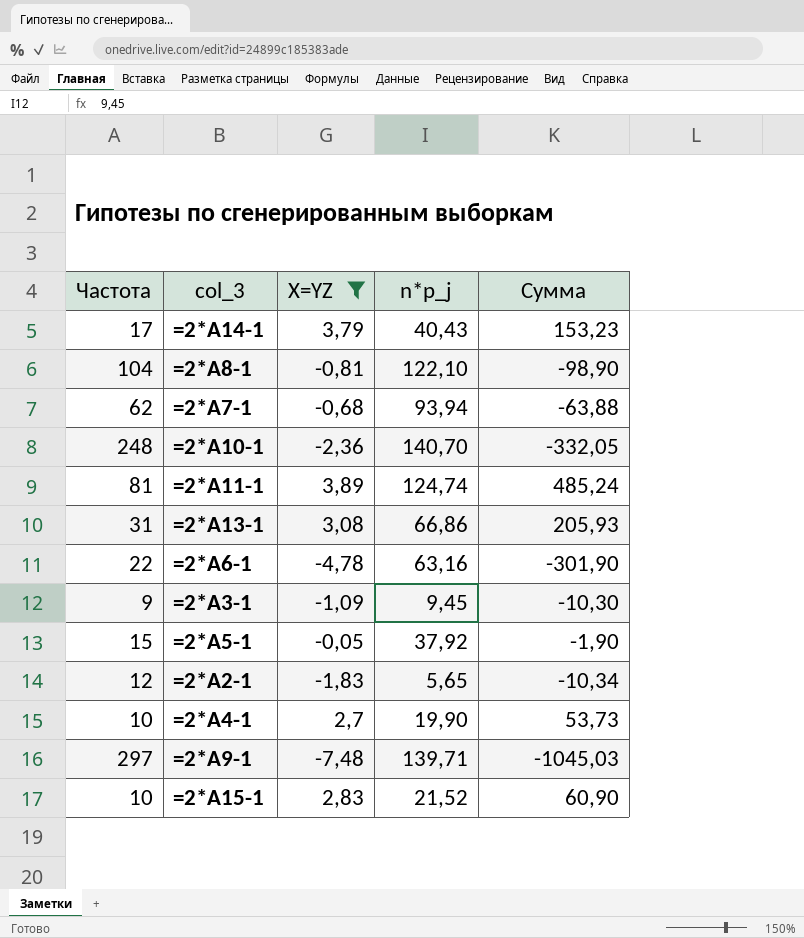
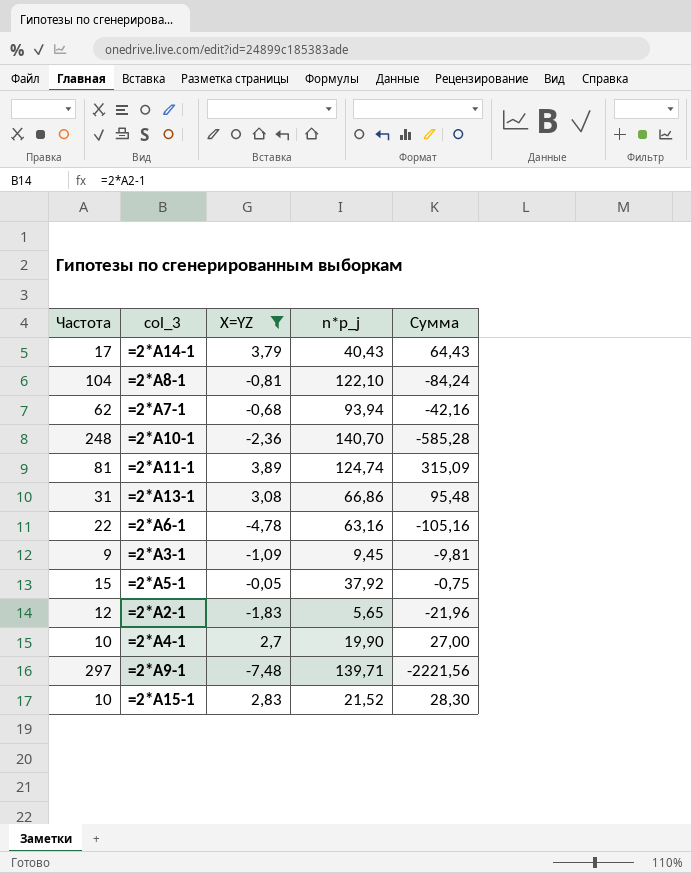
column Сумма | formula: [X=YZ] * [n*p_j] -> [Частота] * [X=YZ]

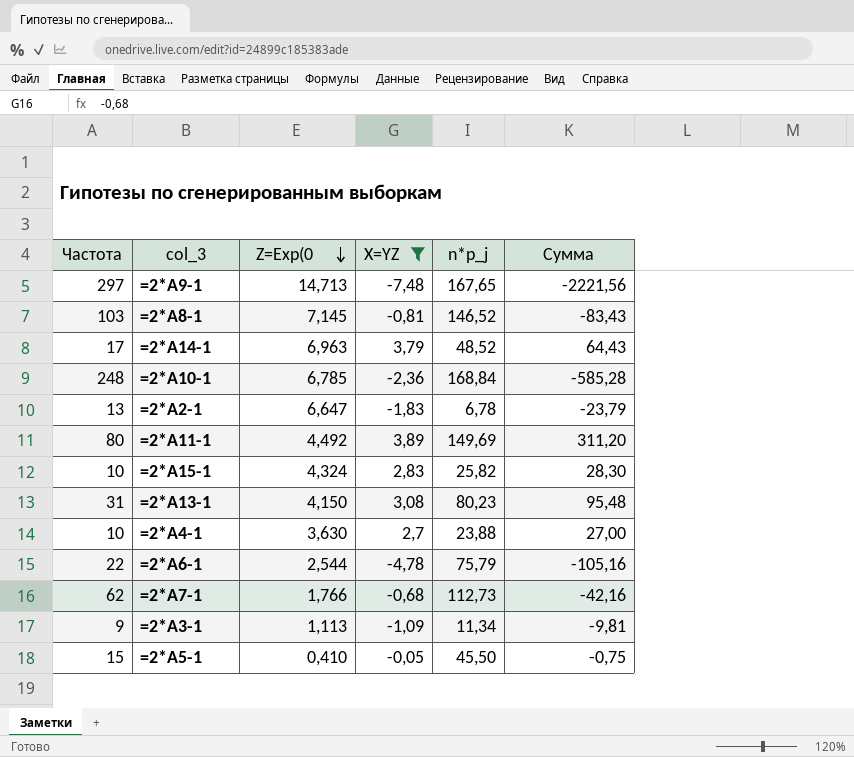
row order: none -> Z=Exp(0 descending
column Z=Exp(0 | position: none -> 3
=2*A9-1 | n*p_j: 139,71 -> 167,65
=2*A8-1 | Частота: 104 -> 103
=2*A8-1 | n*p_j: 122,10 -> 146,52
=2*A8-1 | Сумма: -84,24 -> -83,43
=2*A14-1 | n*p_j: 40,43 -> 48,52
=2*A10-1 | n*p_j: 140,70 -> 168,84
=2*A2-1 | Частота: 12 -> 13
=2*A2-1 | n*p_j: 5,65 -> 6,78
=2*A2-1 | Сумма: -21,96 -> -23,79
=2*A11-1 | Частота: 81 -> 80
=2*A11-1 | n*p_j: 124,74 -> 149,69
=2*A11-1 | Сумма: 315,09 -> 311,20
=2*A15-1 | n*p_j: 21,52 -> 25,82
=2*A13-1 | n*p_j: 66,86 -> 80,23
=2*A4-1 | n*p_j: 19,90 -> 23,88
=2*A6-1 | n*p_j: 63,16 -> 75,79
=2*A7-1 | n*p_j: 93,94 -> 112,73
=2*A3-1 | n*p_j: 9,45 -> 11,34
=2*A5-1 | n*p_j: 37,92 -> 45,50

